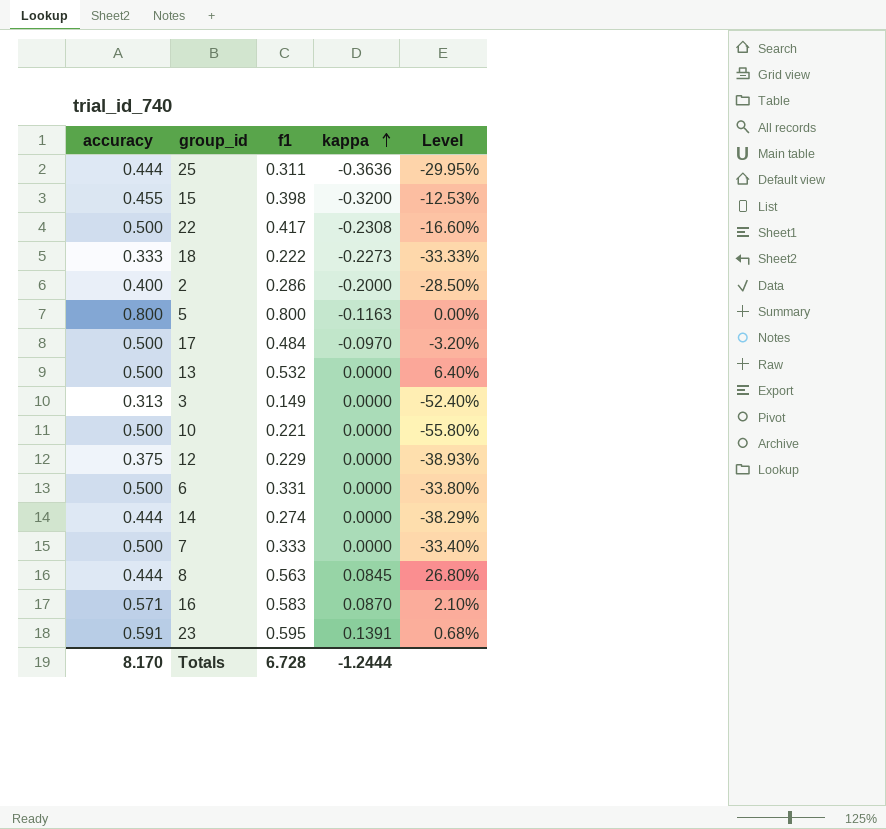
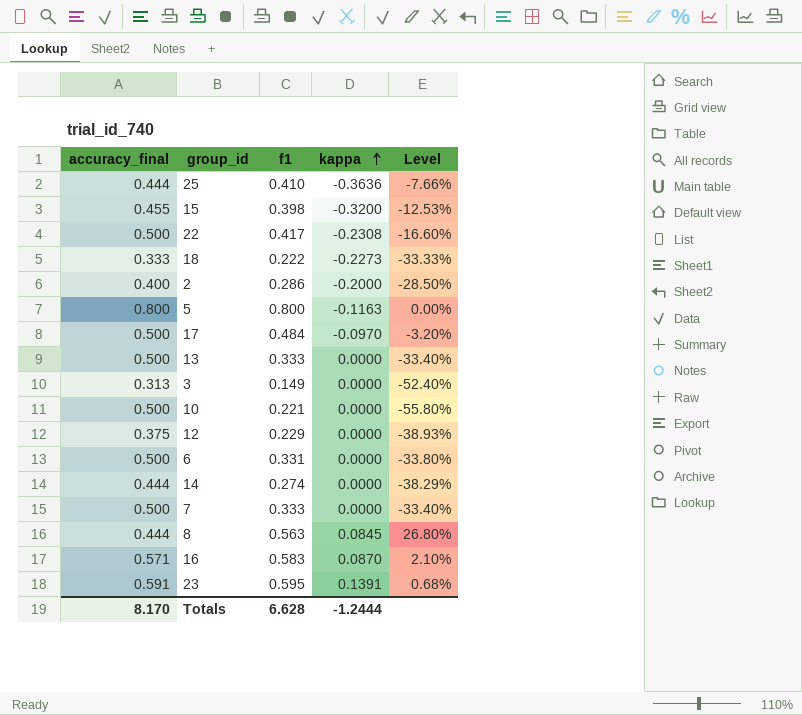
column name: accuracy -> accuracy_final
25 | f1: 0.311 -> 0.410
25 | Level: -29.95% -> -7.66%
13 | f1: 0.532 -> 0.333
13 | Level: 6.40% -> -33.40%
Totals | f1: 6.728 -> 6.628

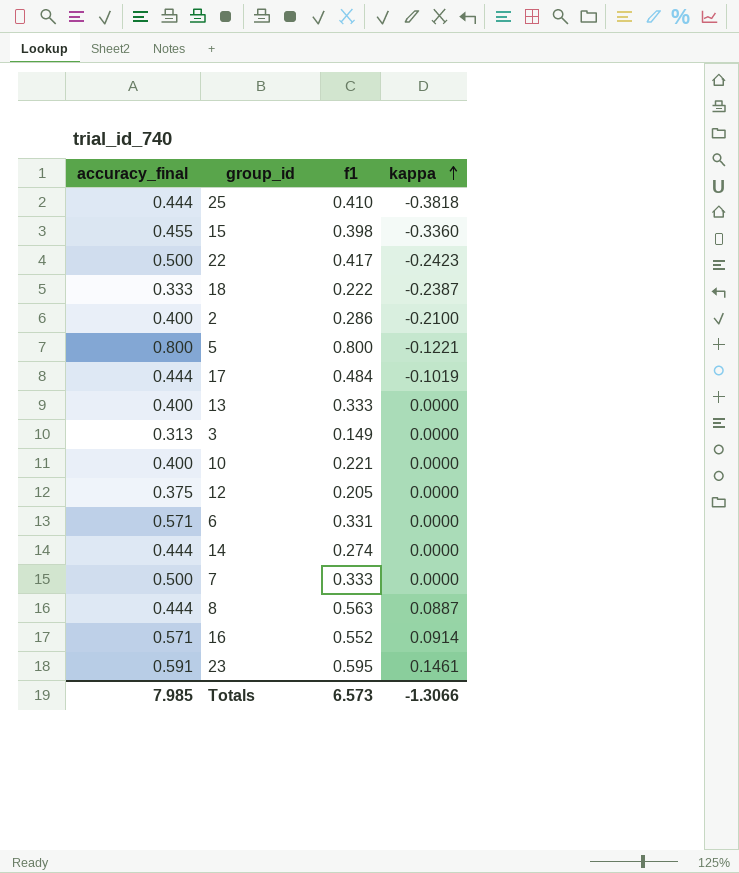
column Level | formula: ([f1] - [accuracy_final]) / [accuracy_final] -> none
25 | kappa: -0.3636 -> -0.3818
15 | kappa: -0.3200 -> -0.3360
22 | kappa: -0.2308 -> -0.2423
18 | kappa: -0.2273 -> -0.2387
2 | kappa: -0.2000 -> -0.2100
5 | kappa: -0.1163 -> -0.1221
17 | accuracy_final: 0.500 -> 0.444
17 | kappa: -0.0970 -> -0.1019
13 | accuracy_final: 0.500 -> 0.400
10 | accuracy_final: 0.500 -> 0.400
12 | f1: 0.229 -> 0.205
6 | accuracy_final: 0.500 -> 0.571
8 | kappa: 0.0845 -> 0.0887
16 | f1: 0.583 -> 0.552
16 | kappa: 0.0870 -> 0.0914
23 | kappa: 0.1391 -> 0.1461
Totals | accuracy_final: 8.170 -> 7.985
Totals | f1: 6.628 -> 6.573
Totals | kappa: -1.2444 -> -1.3066

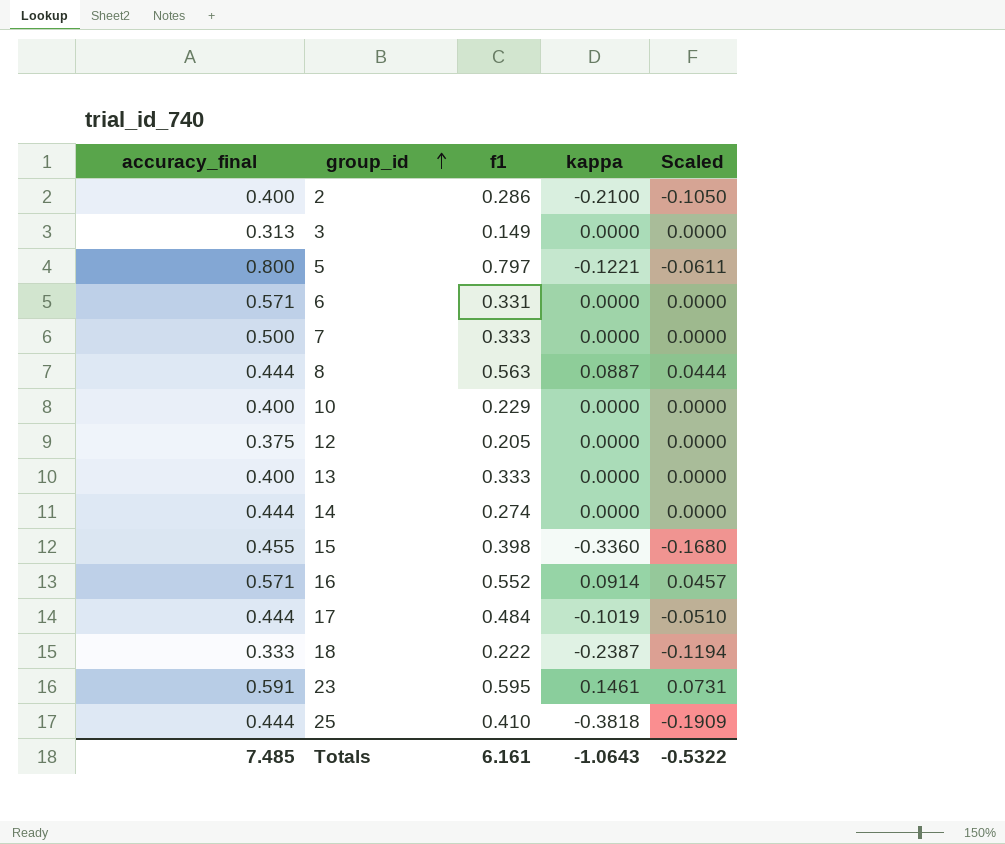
row order: kappa ascending -> group_id ascending
column Scaled | formula: none -> [kappa] * 0.5
row 22: 0.500 | 0.417 | -0.2423 -> none
5 | f1: 0.800 -> 0.797
10 | f1: 0.221 -> 0.229
Totals | accuracy_final: 7.985 -> 7.485
Totals | f1: 6.573 -> 6.161
Totals | kappa: -1.3066 -> -1.0643

